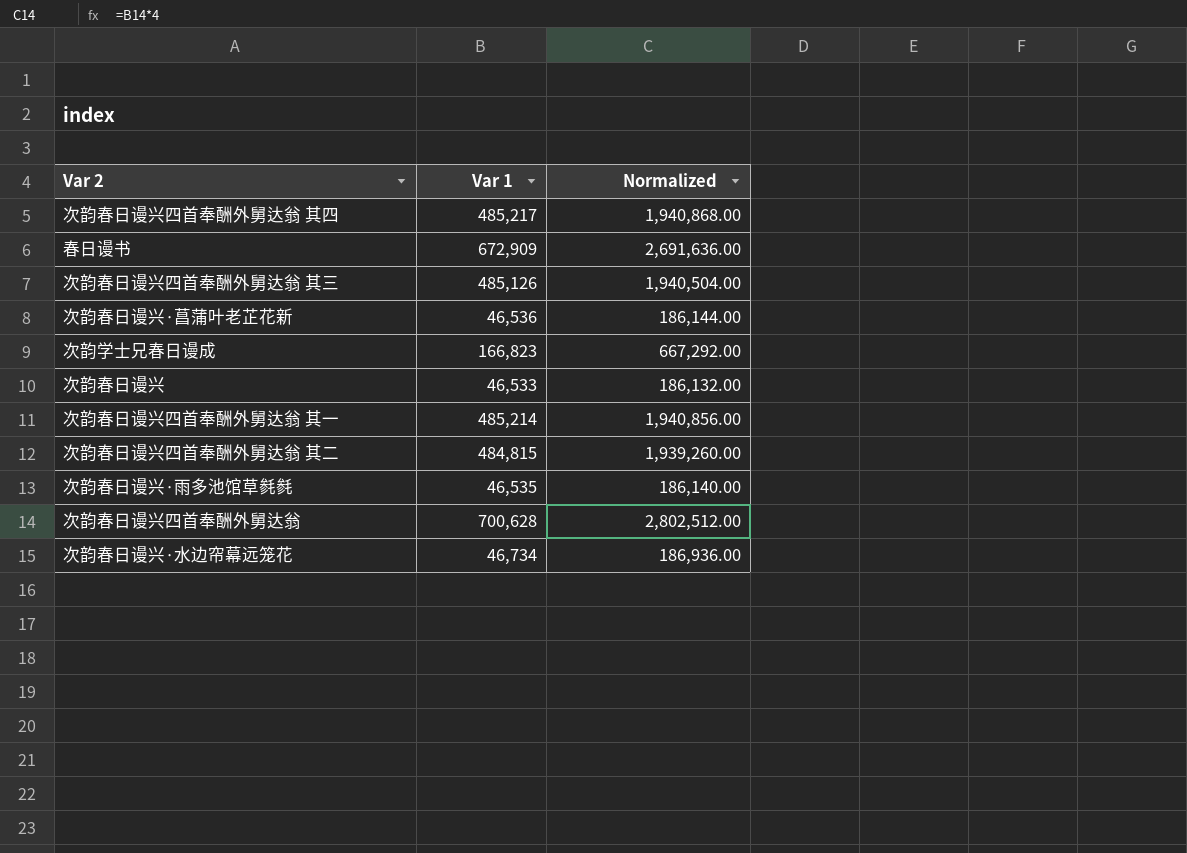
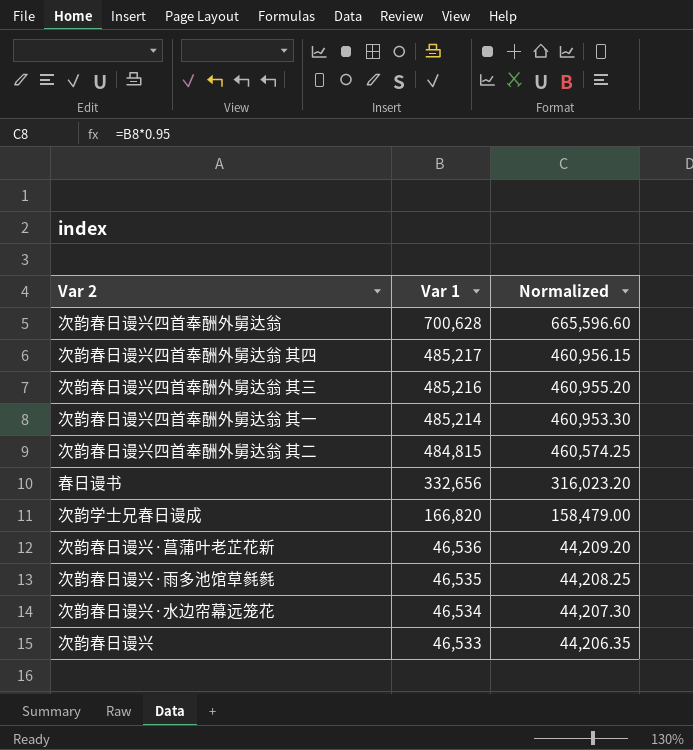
row order: none -> Var 1 descending
column Normalized | formula: [Var 1] * 4 -> [Var 1] * 0.95
次韵春日谩兴四首奉酬外舅达翁 其三 | Var 1: 485,126 -> 485,216
春日谩书 | Var 1: 672,909 -> 332,656
次韵学士兄春日谩成 | Var 1: 166,823 -> 166,820
次韵春日谩兴·水边帘幕远笼花 | Var 1: 46,734 -> 46,534

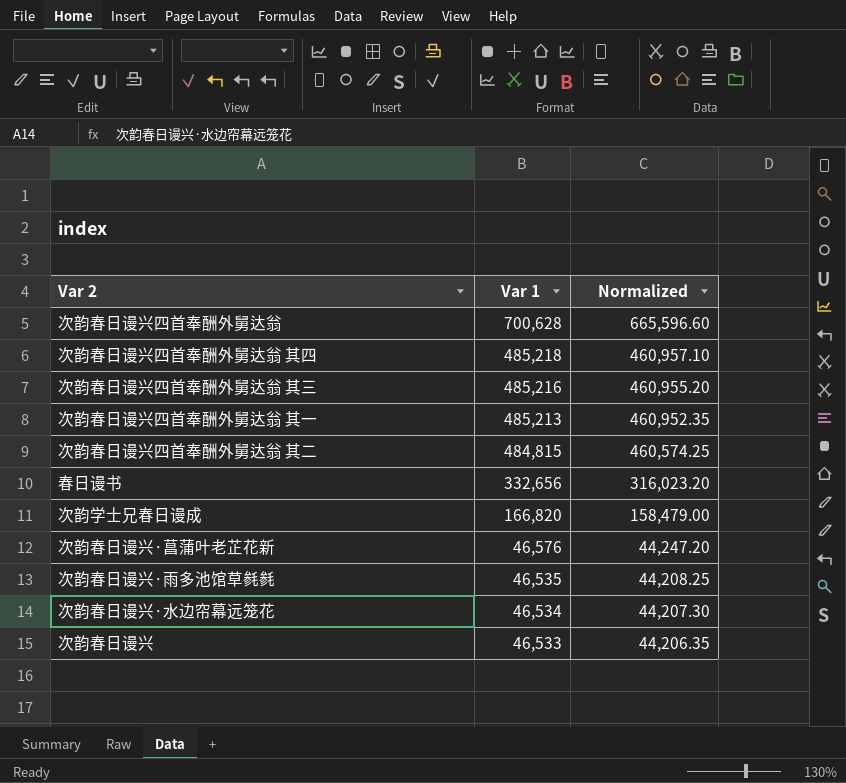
次韵春日谩兴四首奉酬外舅达翁 其四 | Var 1: 485,217 -> 485,218
次韵春日谩兴四首奉酬外舅达翁 其四 | Normalized: 460,956.15 -> 460,957.10
次韵春日谩兴四首奉酬外舅达翁 其一 | Var 1: 485,214 -> 485,213
次韵春日谩兴四首奉酬外舅达翁 其一 | Normalized: 460,953.30 -> 460,952.35
次韵春日谩兴·菖蒲叶老芷花新 | Var 1: 46,536 -> 46,576
次韵春日谩兴·菖蒲叶老芷花新 | Normalized: 44,209.20 -> 44,247.20

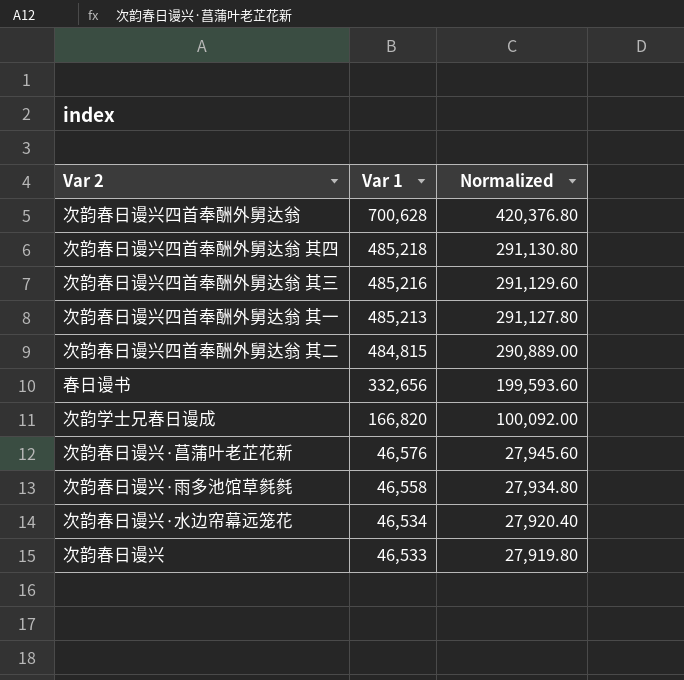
column Normalized | formula: [Var 1] * 0.95 -> [Var 1] * 0.6
次韵春日谩兴·雨多池馆草毵毵 | Var 1: 46,535 -> 46,558

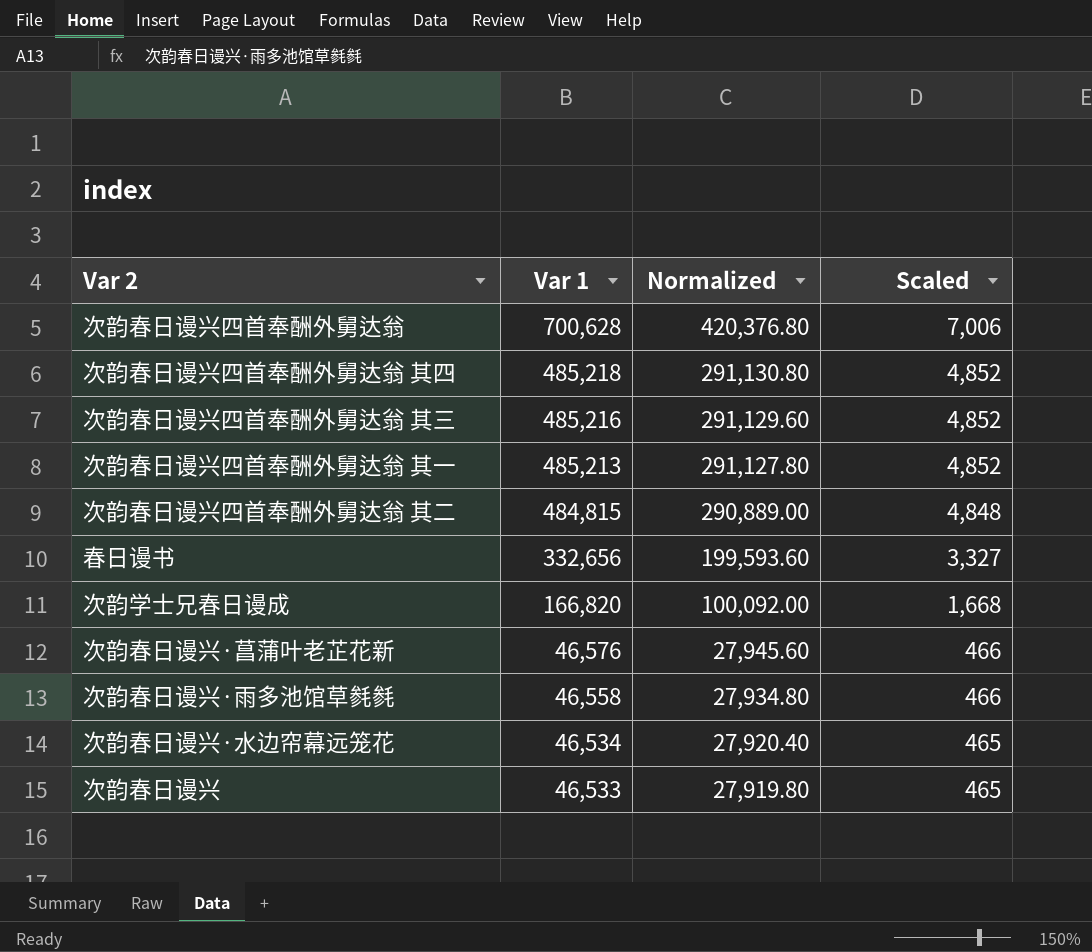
column Scaled | formula: none -> [Var 1] * 0.01

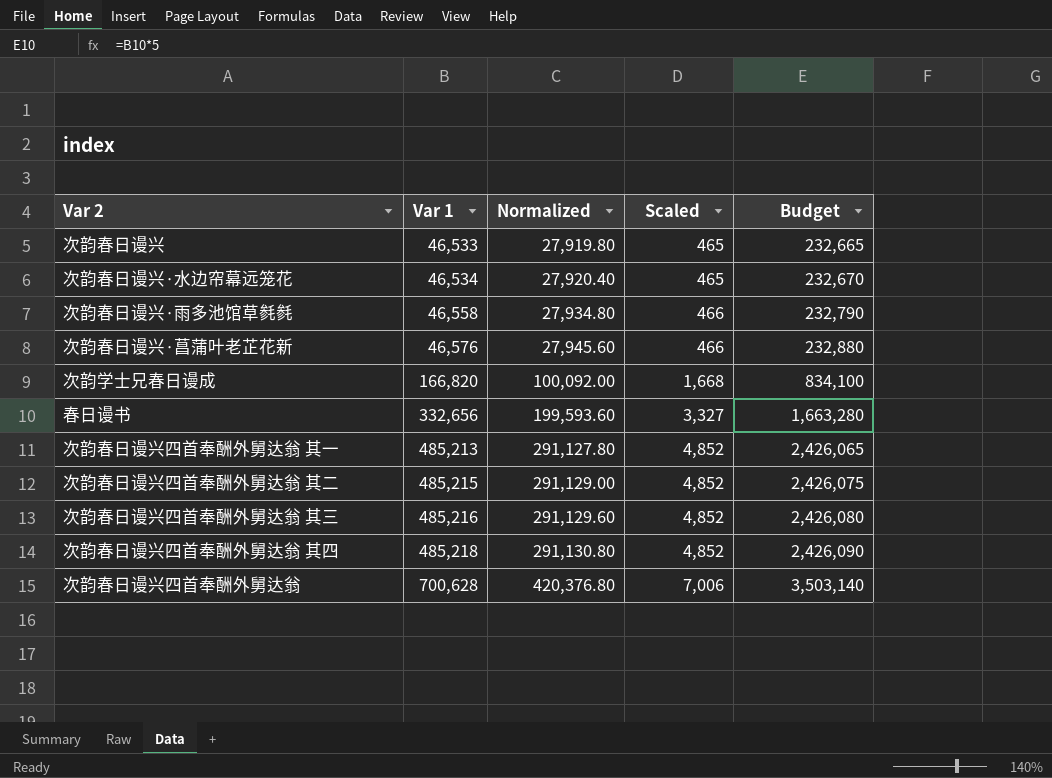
row order: Var 1 descending -> Var 1 ascending
column Budget | formula: none -> [Var 1] * 5
次韵春日谩兴四首奉酬外舅达翁 其二 | Var 1: 484,815 -> 485,215
次韵春日谩兴四首奉酬外舅达翁 其二 | Normalized: 290,889.00 -> 291,129.00
次韵春日谩兴四首奉酬外舅达翁 其二 | Scaled: 4,848 -> 4,852

